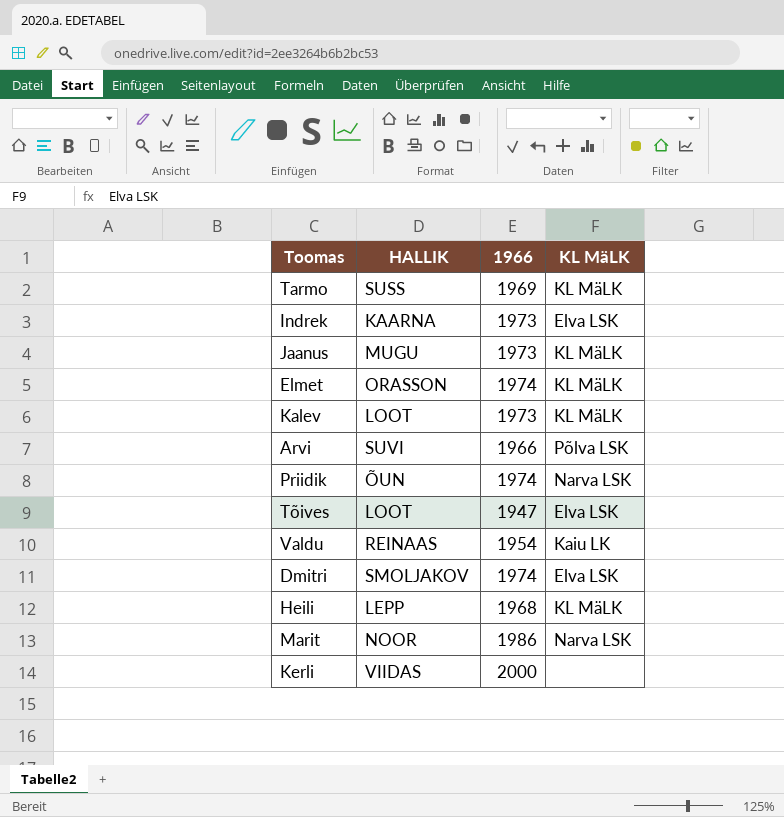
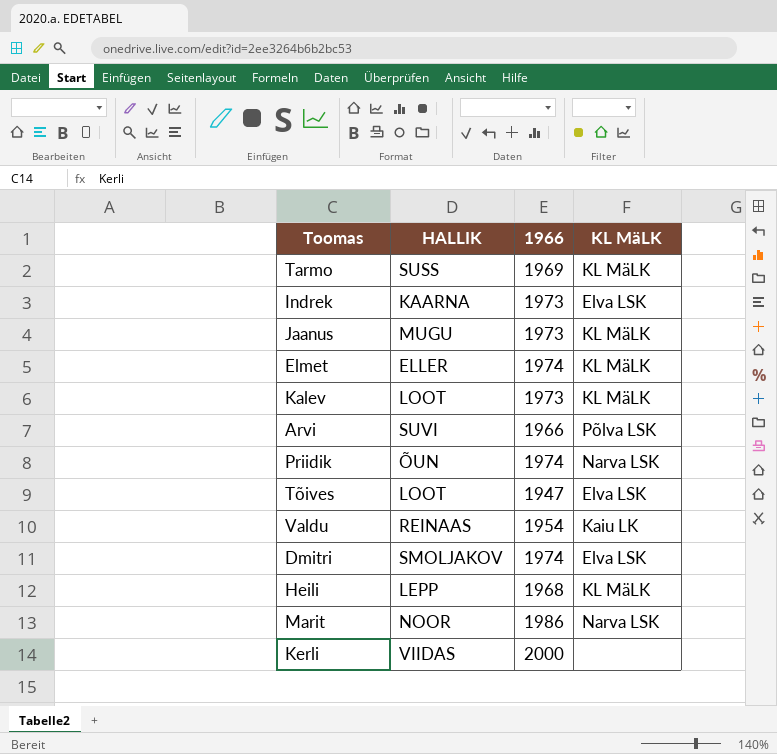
Elmet | HALLIK: ORASSON -> ELLER

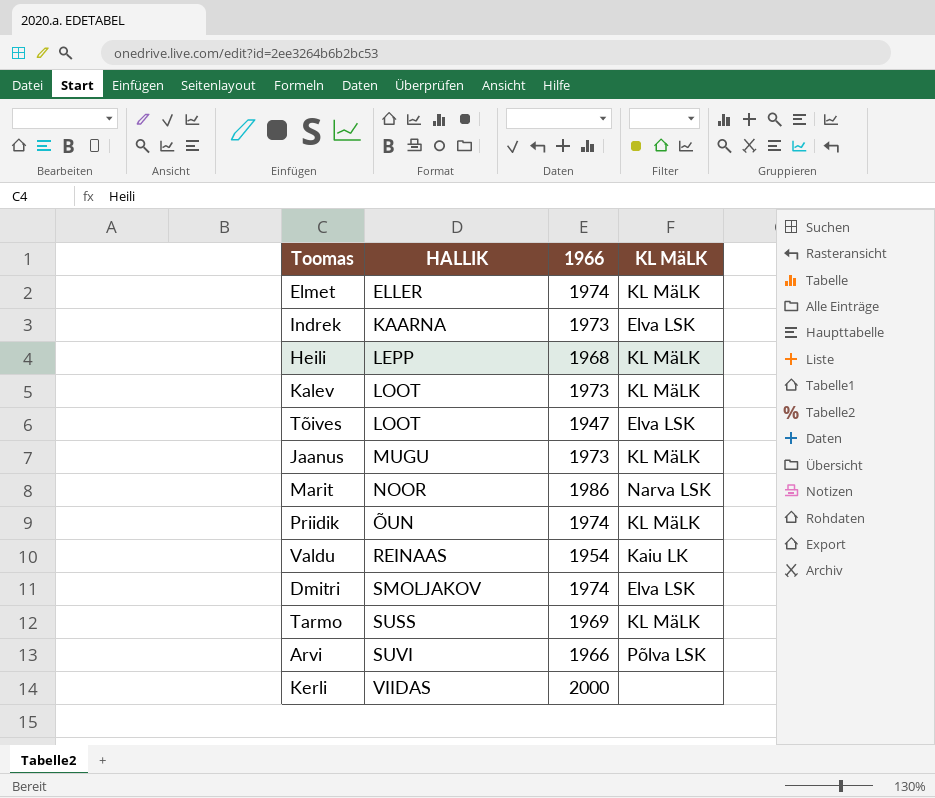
row order: none -> HALLIK ascending
Priidik | KL MäLK: Narva LSK -> KL MäLK

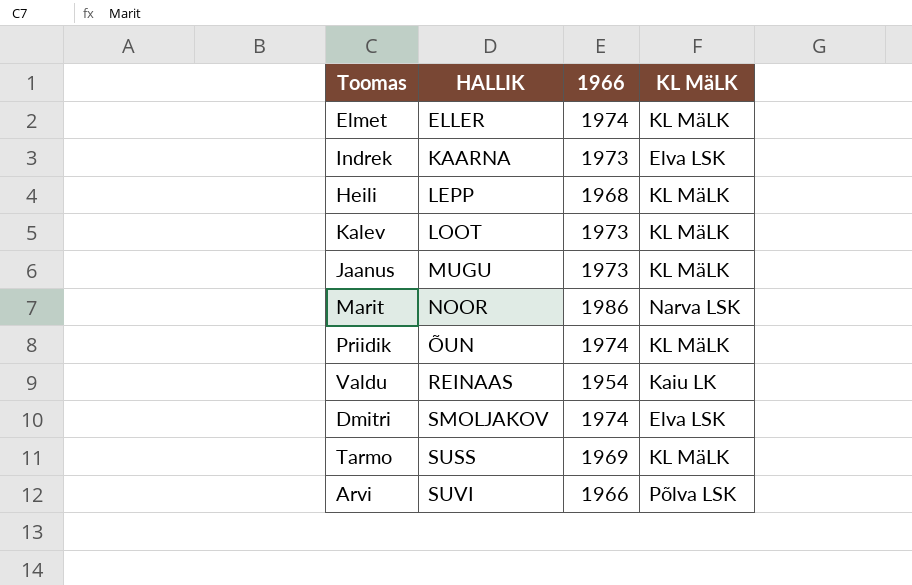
row Tõives: LOOT | 1947 | Elva LSK -> none
row Kerli: VIIDAS | 2000 | none -> none

